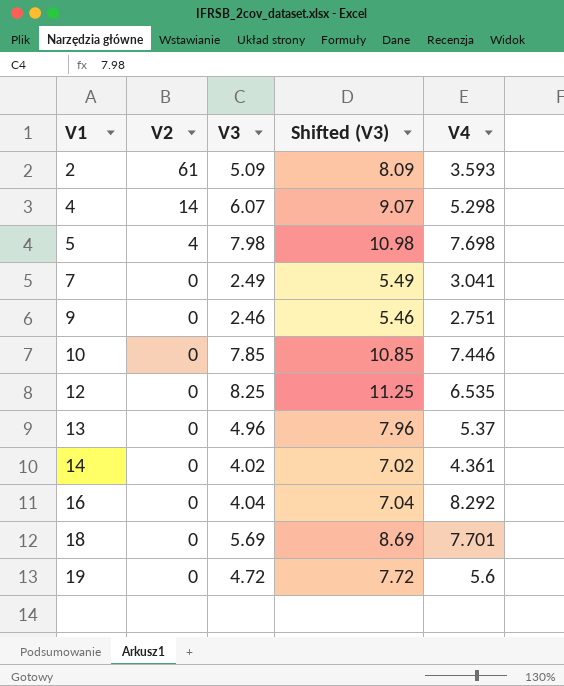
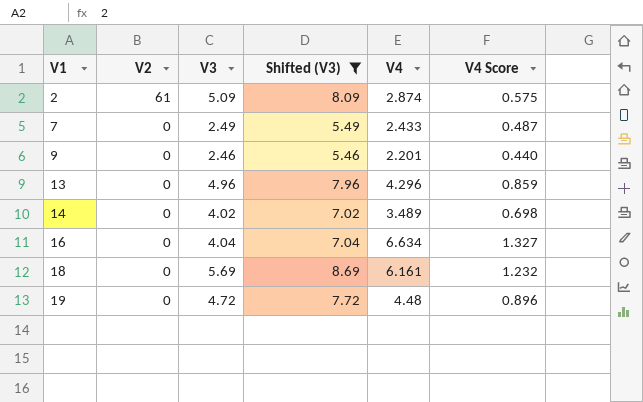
filter: none -> Shifted (V3) <= 8.69
column V4 Score | formula: none -> [V4] * 0.2
2 | V4: 3.593 -> 2.874
7 | V4: 3.041 -> 2.433
9 | V4: 2.751 -> 2.201
13 | V4: 5.37 -> 4.296
14 | V4: 4.361 -> 3.489
16 | V4: 8.292 -> 6.634
18 | V4: 7.701 -> 6.161
19 | V4: 5.6 -> 4.48

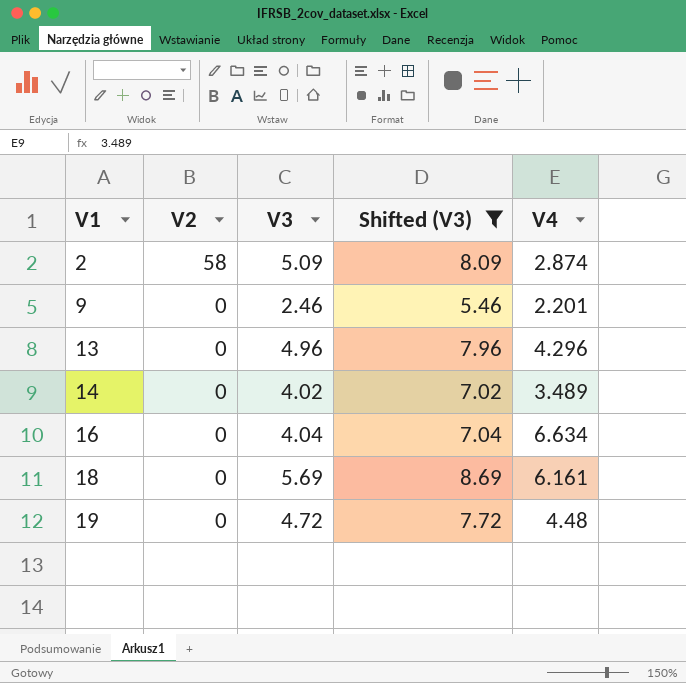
column V4 Score | formula: [V4] * 0.2 -> none
row 7: 0 | 2.49 | 5.49 | 2.433 | 0.487 -> none
2 | V2: 61 -> 58

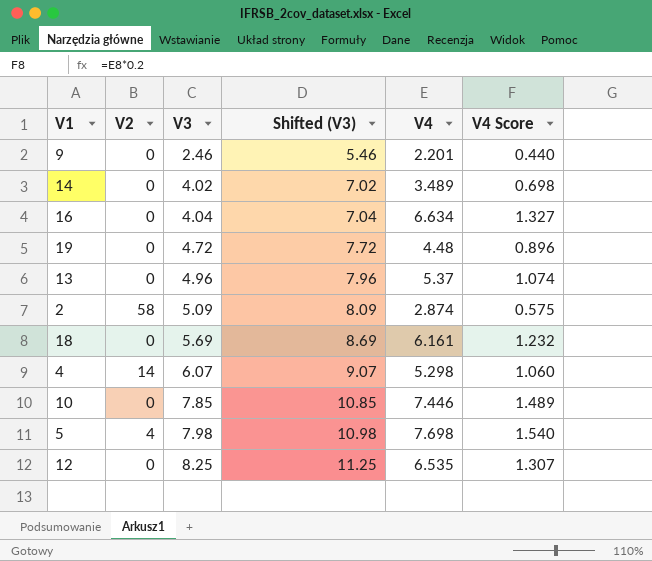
filter: Shifted (V3) <= 8.69 -> none
row order: V1 ascending -> V3 ascending
column V4 Score | formula: none -> [V4] * 0.2
13 | V4: 4.296 -> 5.37

